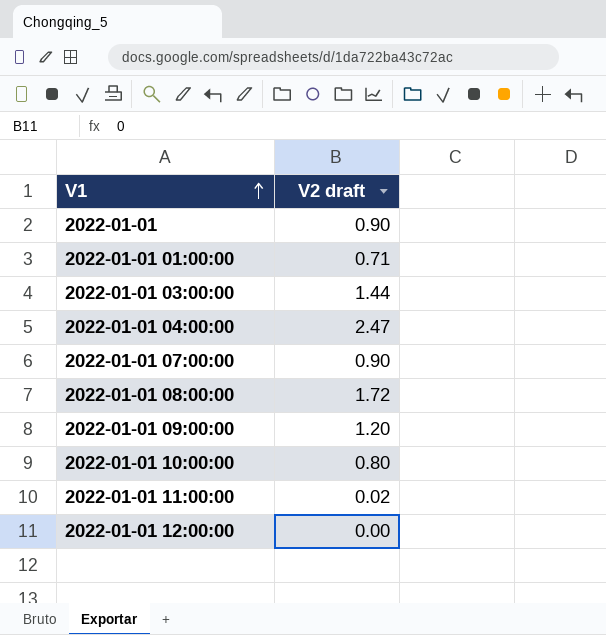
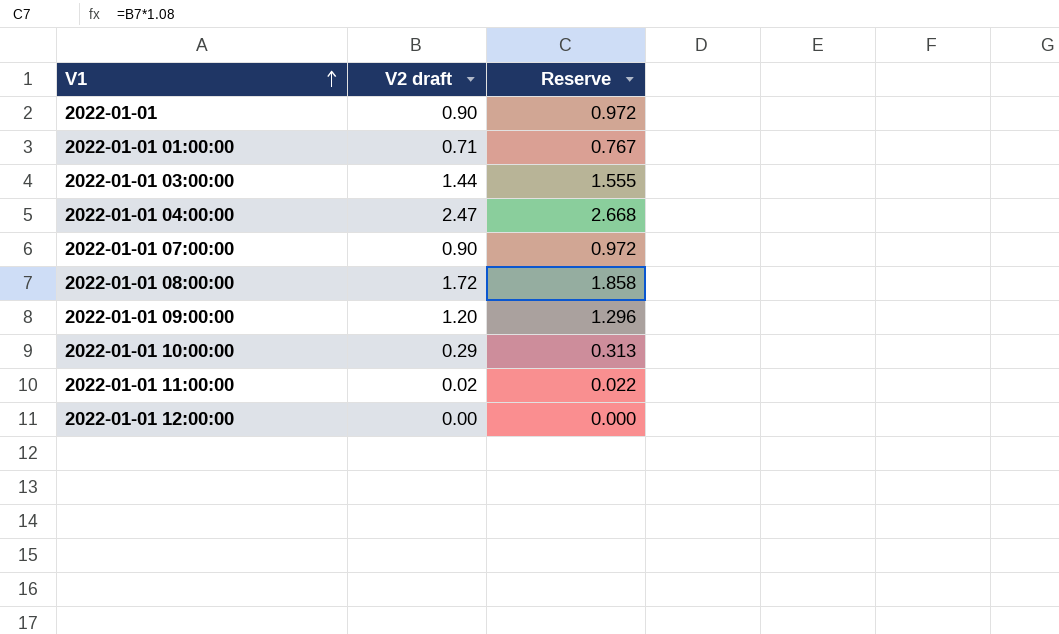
column Reserve | formula: none -> [V2 draft] * 1.08
2022-01-01 10:00:00 | V2 draft: 0.80 -> 0.29

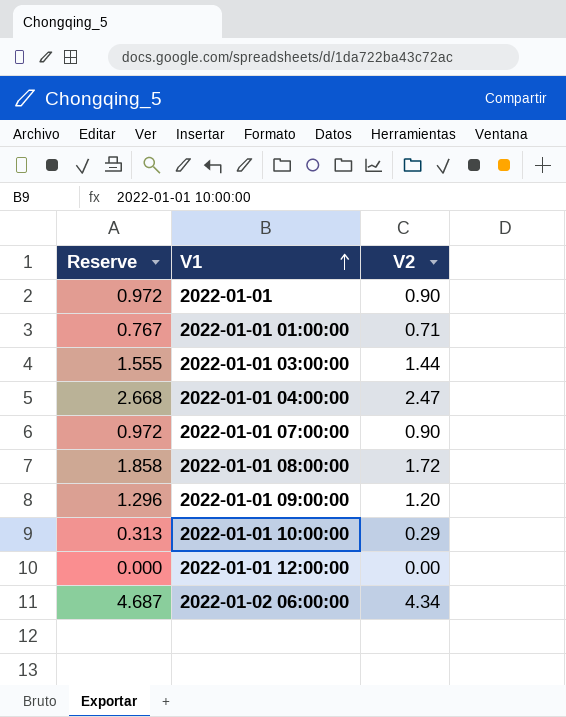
column Reserve | position: 3 -> 1
column name: V2 draft -> V2
row 2022-01-01 11:00:00: 0.02 | 0.022 -> none
row 2022-01-02 06:00:00: none -> 4.687 | 4.34

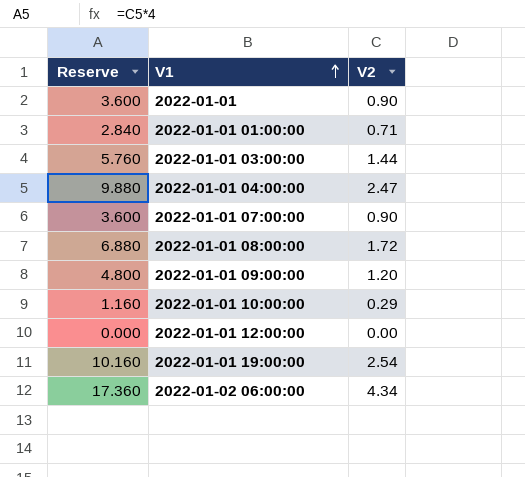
column Reserve | formula: [V2] * 1.08 -> [V2] * 4
row 2022-01-01 19:00:00: none -> 10.160 | 2.54

